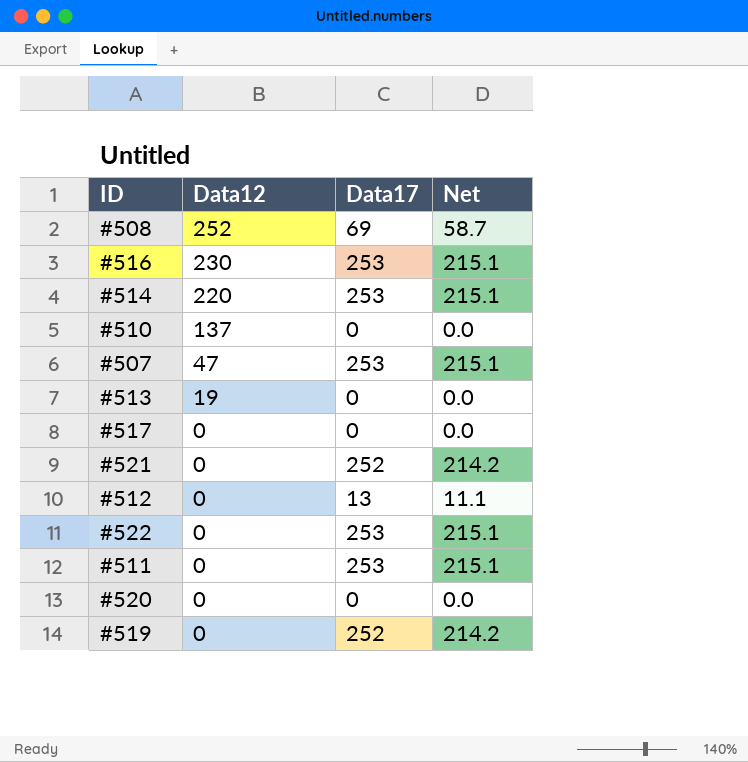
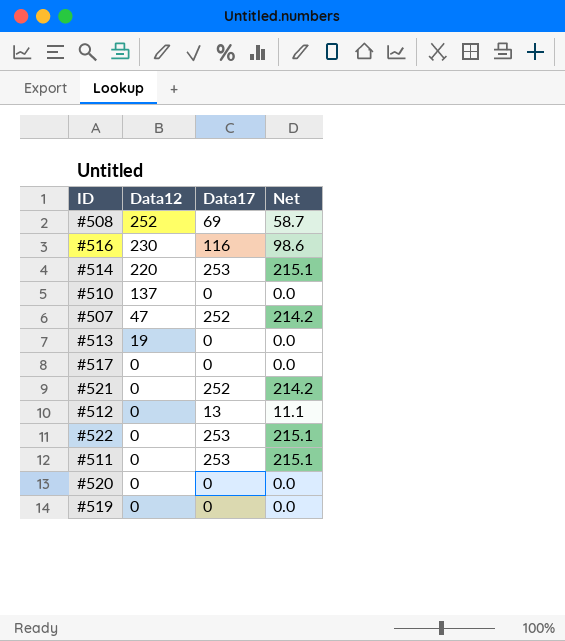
#516 | Data17: 253 -> 116
#516 | Net: 215.1 -> 98.6
#507 | Data17: 253 -> 252
#507 | Net: 215.1 -> 214.2
#519 | Data17: 252 -> 0
#519 | Net: 214.2 -> 0.0

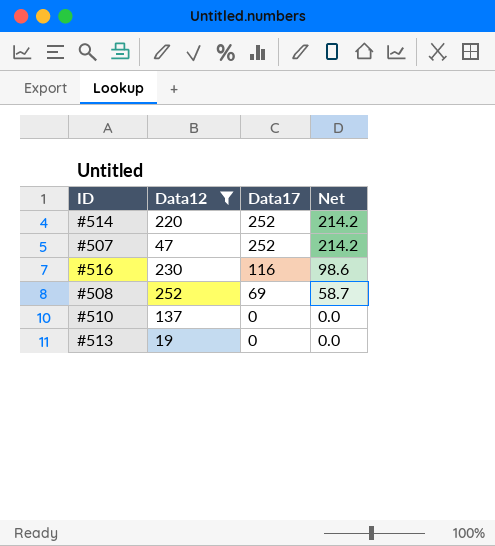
filter: none -> Data12 != 0
row order: Data12 descending -> Data17 descending
#514 | Data17: 253 -> 252
#514 | Net: 215.1 -> 214.2

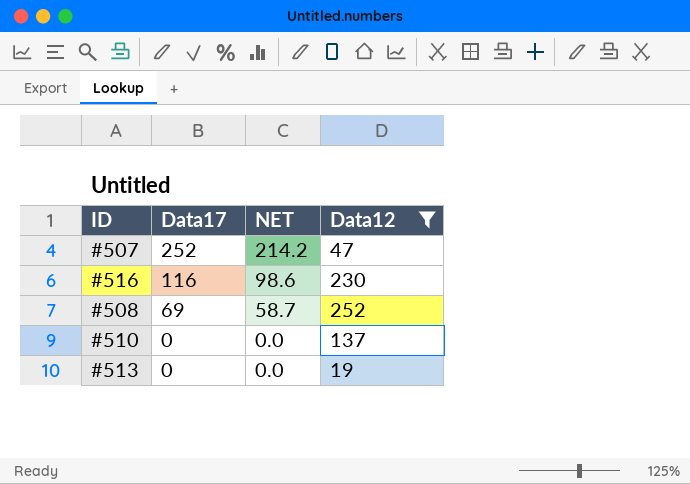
column name: Net -> NET
column Data12 | position: 2 -> 4
row #514: 220 | 252 | 214.2 -> none

